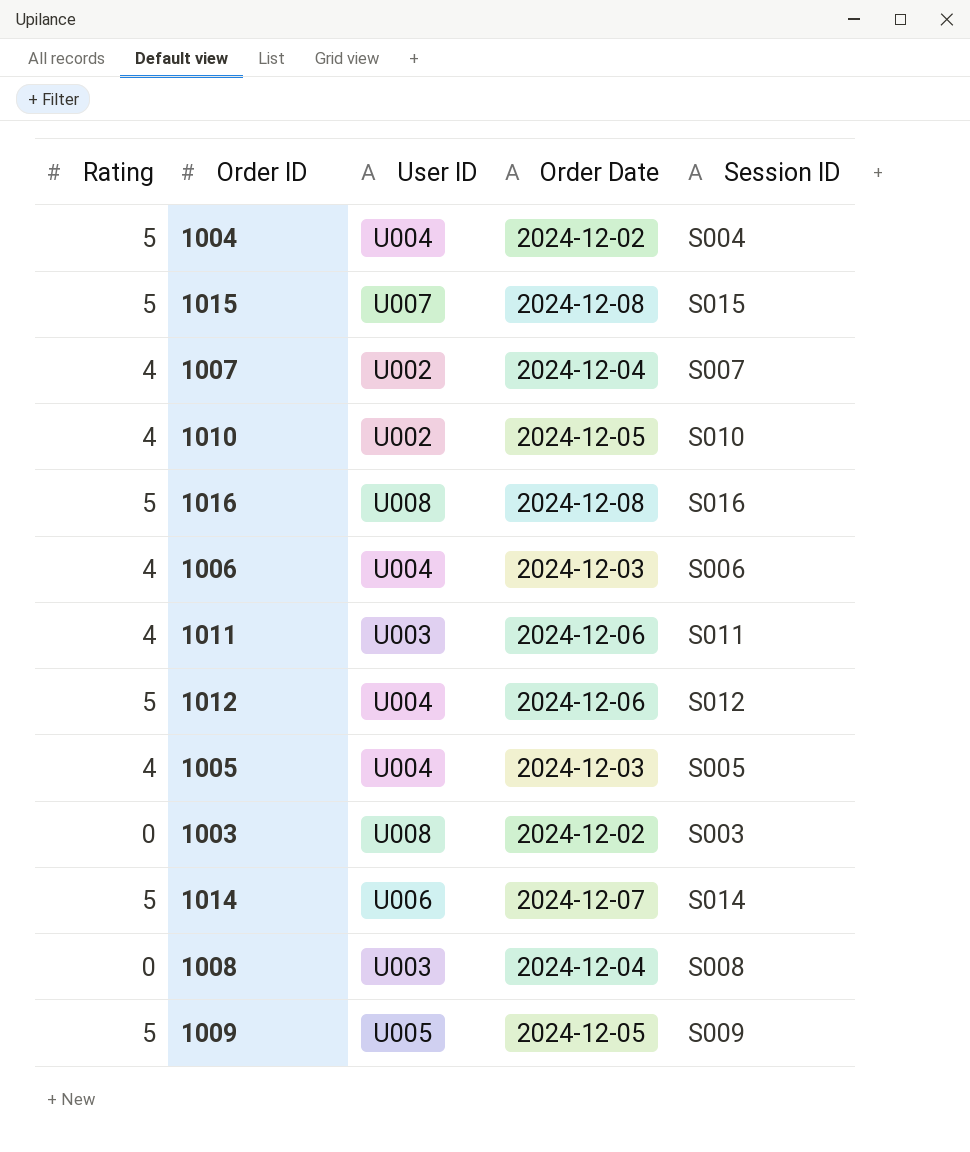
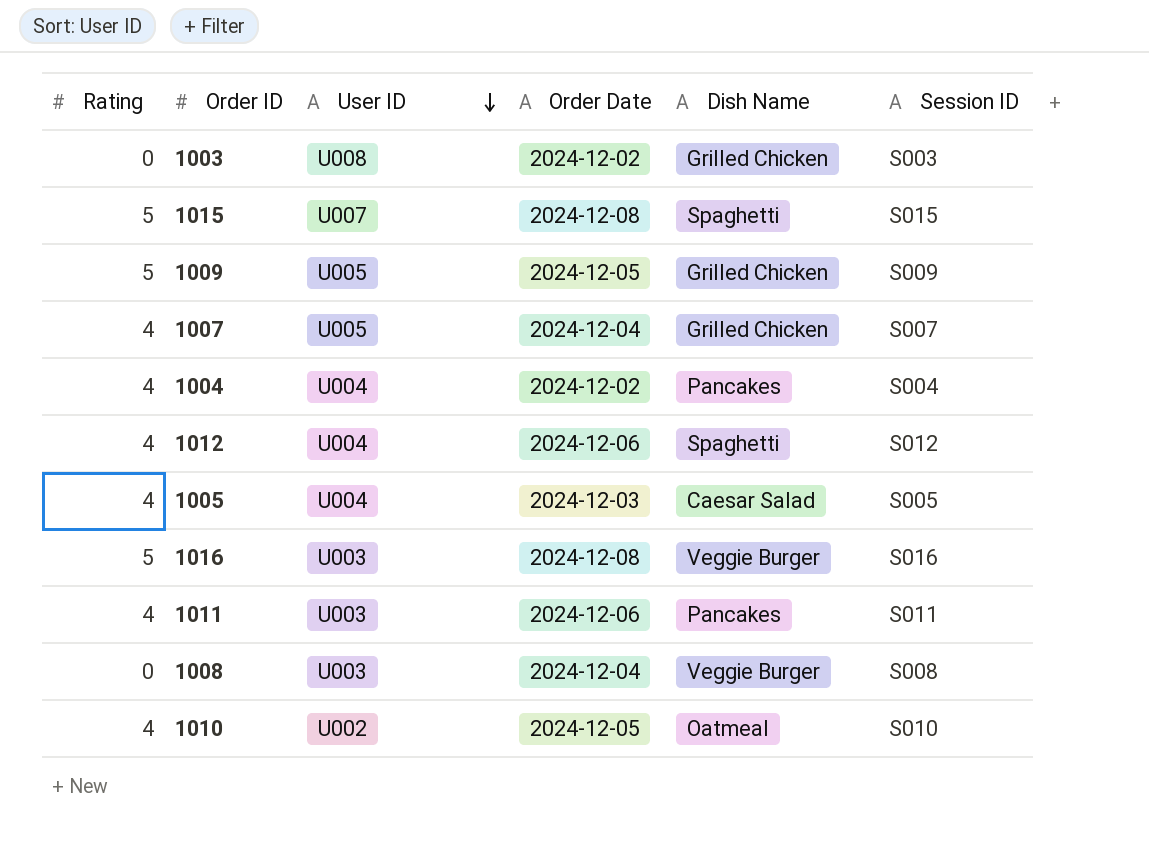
row order: none -> User ID descending
column Dish Name | position: none -> 5
row 1006: 4 | U004 | 2024-12-03 | S006 -> none
row 1014: 5 | U006 | 2024-12-07 | S014 -> none
1007 | User ID: U002 -> U005
1004 | Rating: 5 -> 4
1012 | Rating: 5 -> 4
1016 | User ID: U008 -> U003

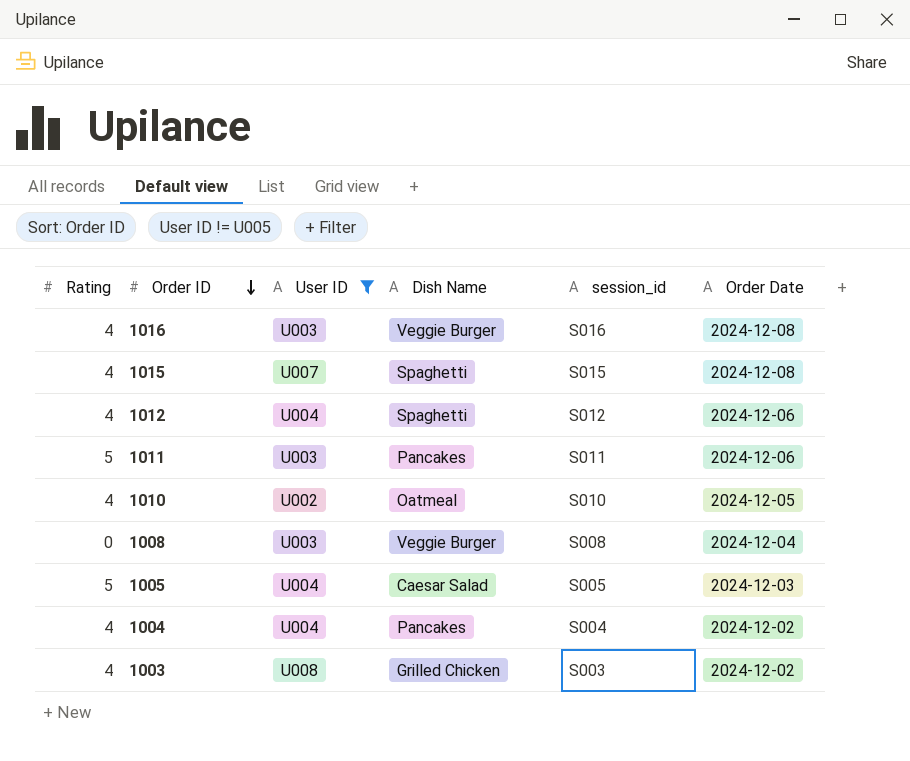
filter: none -> User ID != U005
row order: User ID descending -> Order ID descending
column name: Session ID -> session_id
column Order Date | position: 4 -> 6
1016 | Rating: 5 -> 4
1015 | Rating: 5 -> 4
1011 | Rating: 4 -> 5
1005 | Rating: 4 -> 5
1003 | Rating: 0 -> 4

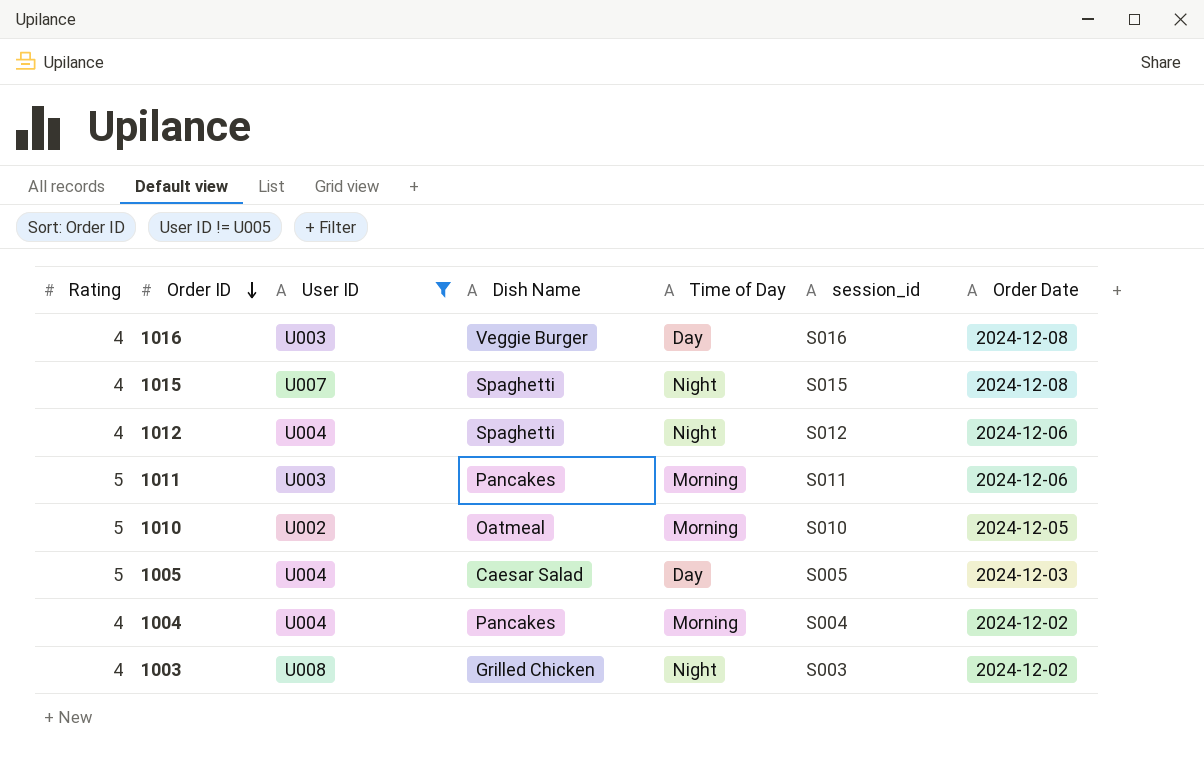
column Time of Day | position: none -> 5
row 1008: 0 | U003 | Veggie Burger | S008 | 2024-12-04 -> none
1010 | Rating: 4 -> 5

